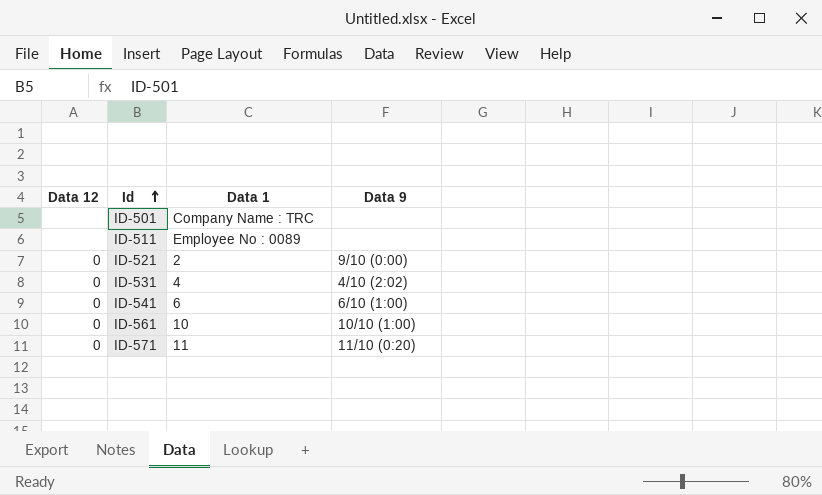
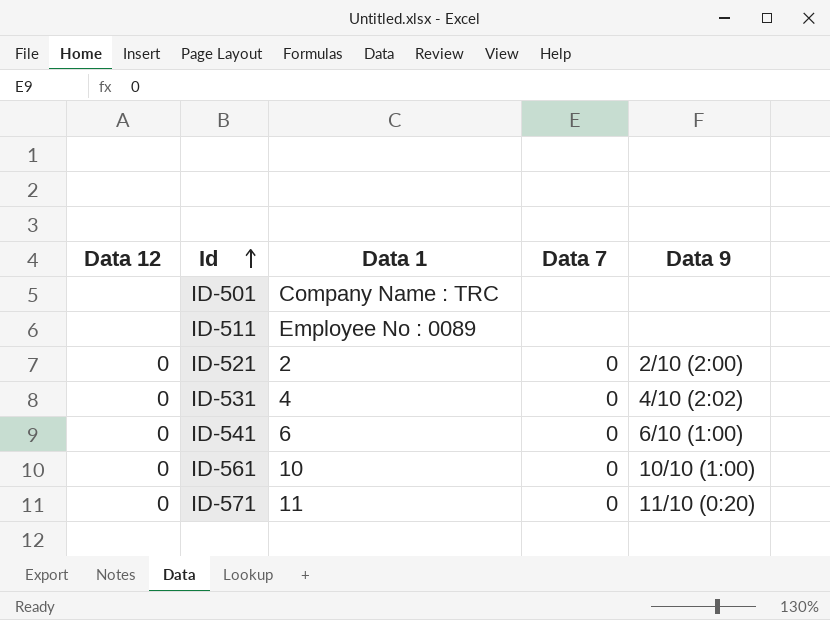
column Data 7 | position: none -> 4
ID-521 | Data 9: 9/10 (0:00) -> 2/10 (2:00)

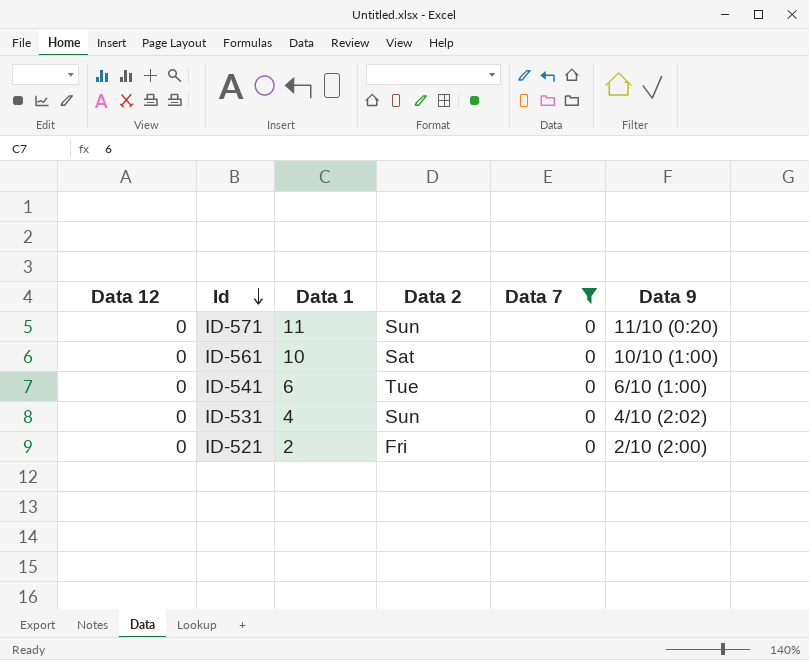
filter: none -> Data 7 = 0
row order: Id ascending -> Id descending
column Data 2 | position: none -> 4

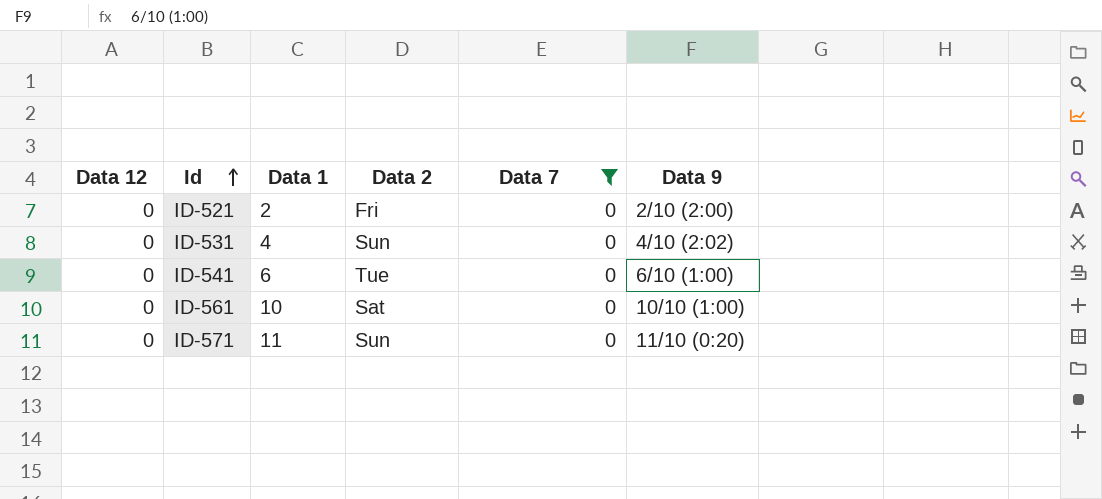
row order: Id descending -> Id ascending

